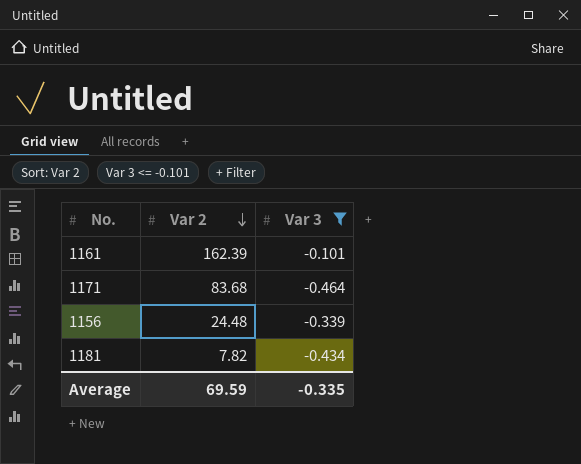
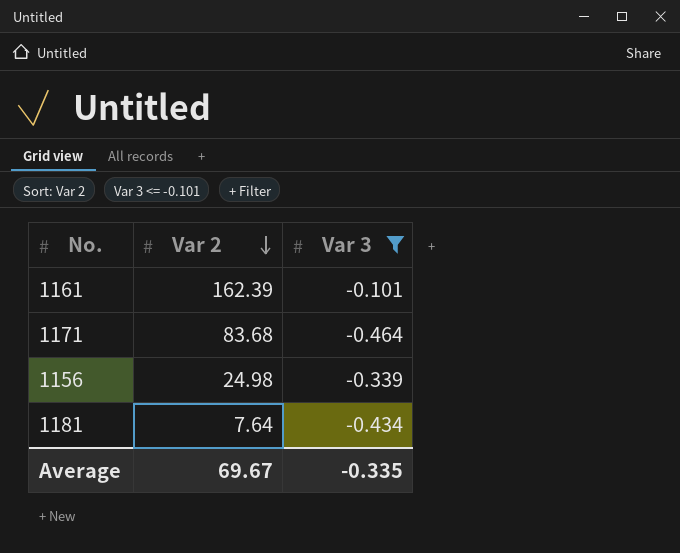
1156 | Var 2: 24.48 -> 24.98
1181 | Var 2: 7.82 -> 7.64
Average | Var 2: 69.59 -> 69.67

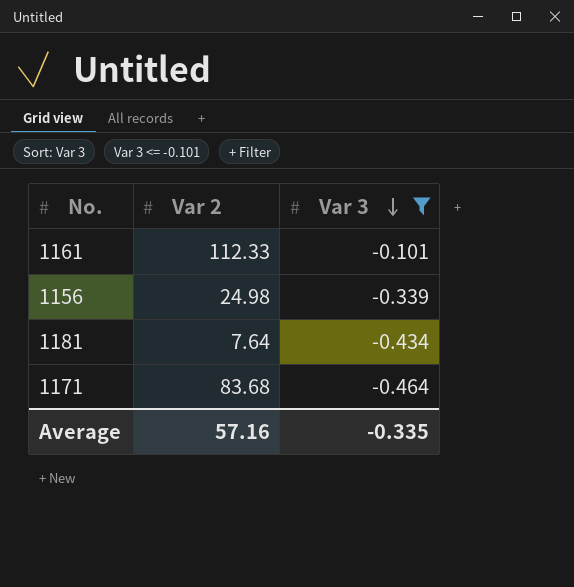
row order: Var 2 descending -> Var 3 descending
1161 | Var 2: 162.39 -> 112.33
Average | Var 2: 69.67 -> 57.16

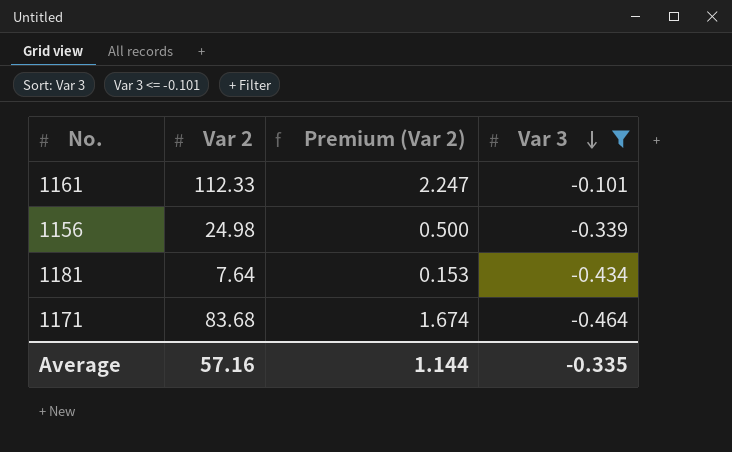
column Premium (Var 2) | formula: none -> [Var 2] * 0.02

